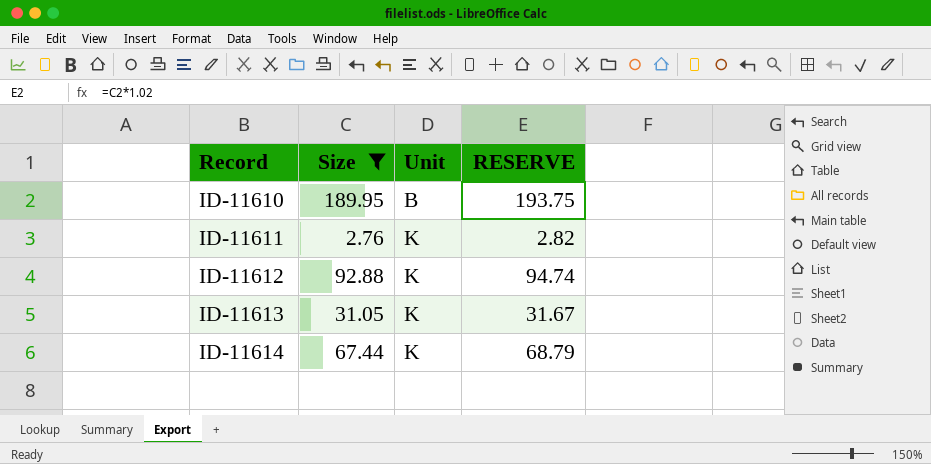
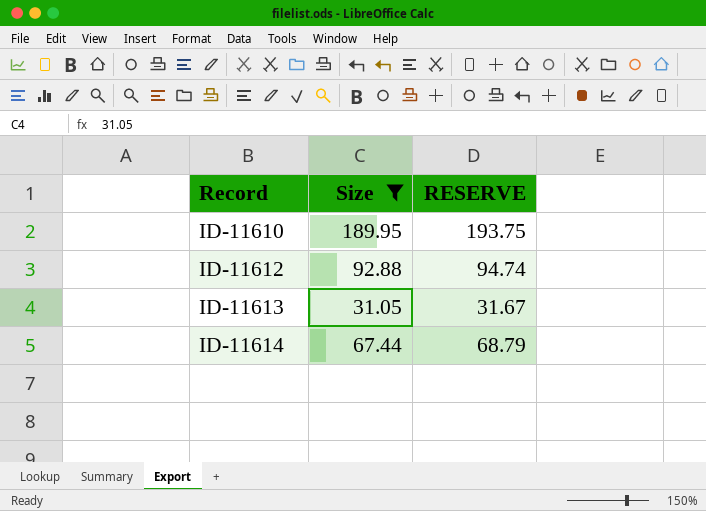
column Unit | position: 3 -> none
row ID-11611: 2.76 | K | 2.82 -> none

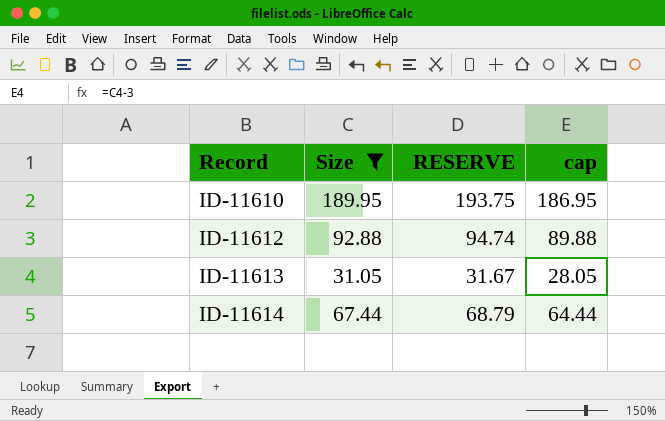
column cap | formula: none -> [Size] - 3

